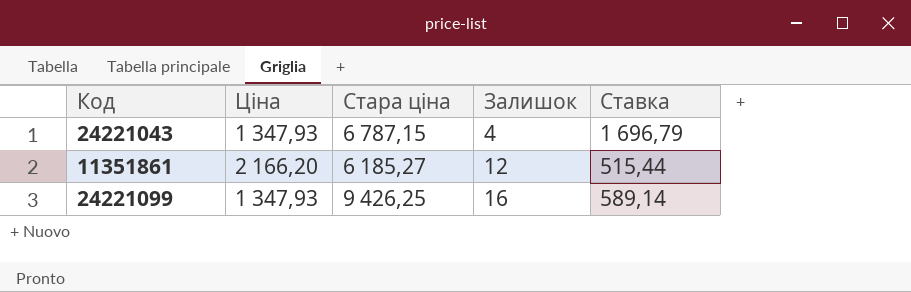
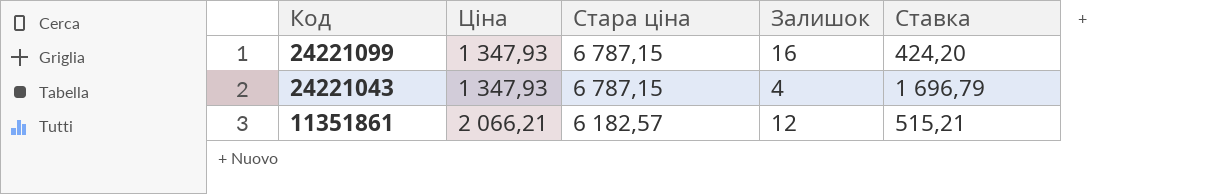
row order: Залишок ascending -> Код descending
24221099 | Стара ціна: 9 426,25 -> 6 787,15
24221099 | Ставка: 589,14 -> 424,20
11351861 | Ціна: 2 166,20 -> 2 066,21
11351861 | Стара ціна: 6 185,27 -> 6 182,57
11351861 | Ставка: 515,44 -> 515,21

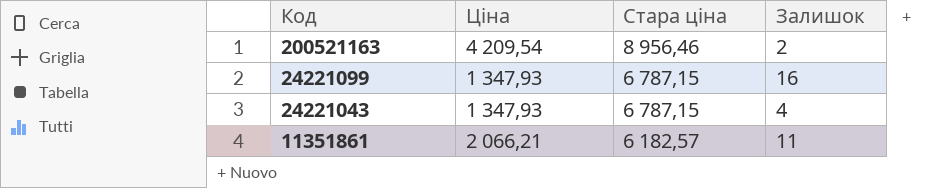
column Ставка | formula: [Стара ціна] / [Залишок] -> none
row 200521163: none -> 4 209,54 | 8 956,46 | 2
11351861 | Залишок: 12 -> 11

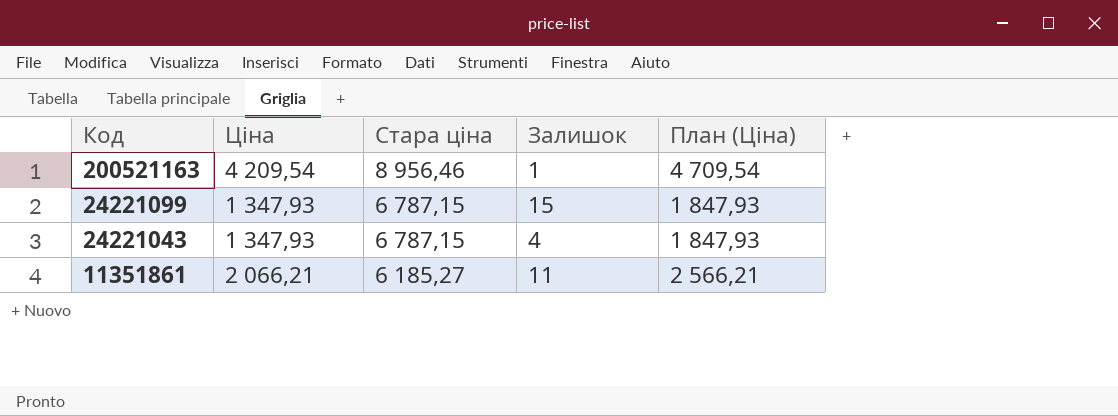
column План (Ціна) | formula: none -> [Ціна] + 500
200521163 | Залишок: 2 -> 1
24221099 | Залишок: 16 -> 15
11351861 | Стара ціна: 6 182,57 -> 6 185,27

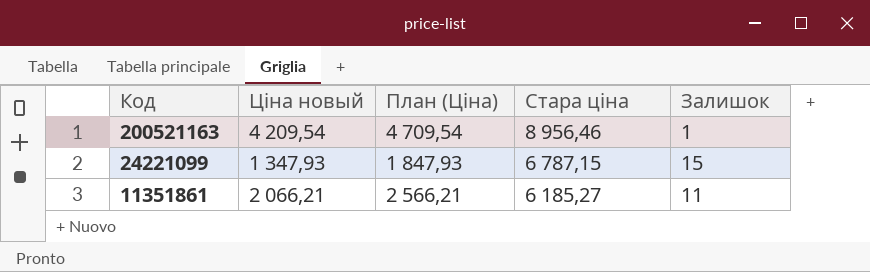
column name: Ціна -> Ціна новый
column План (Ціна) | position: 5 -> 3
row 24221043: 1 347,93 | 6 787,15 | 4 | 1 847,93 -> none

